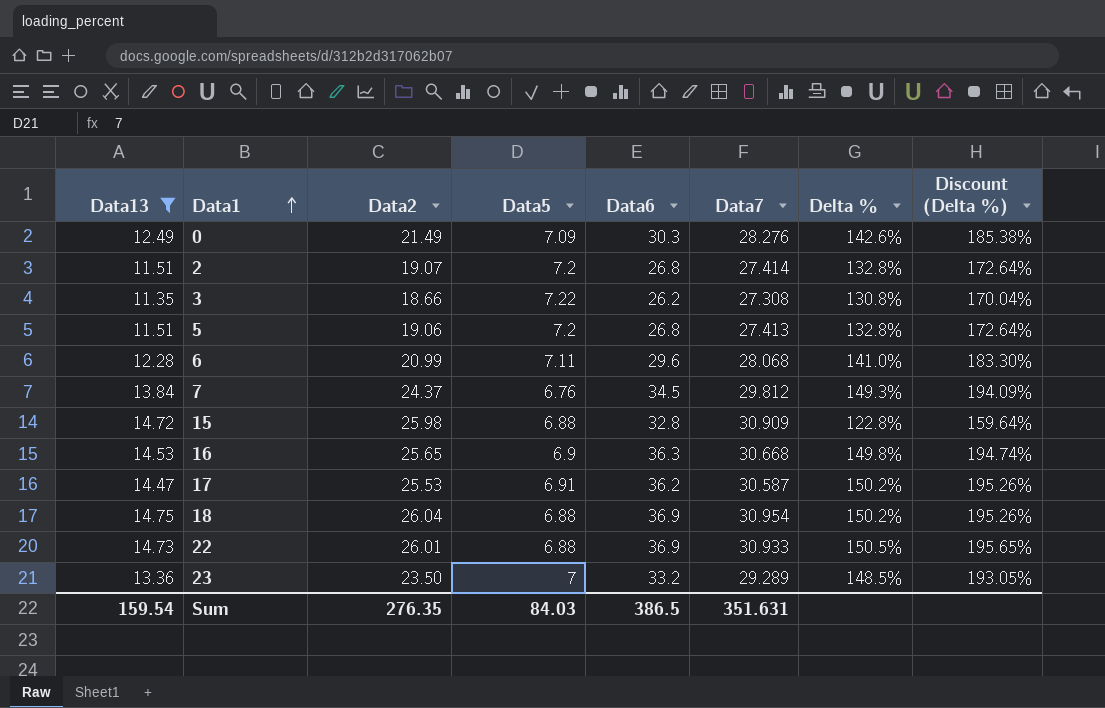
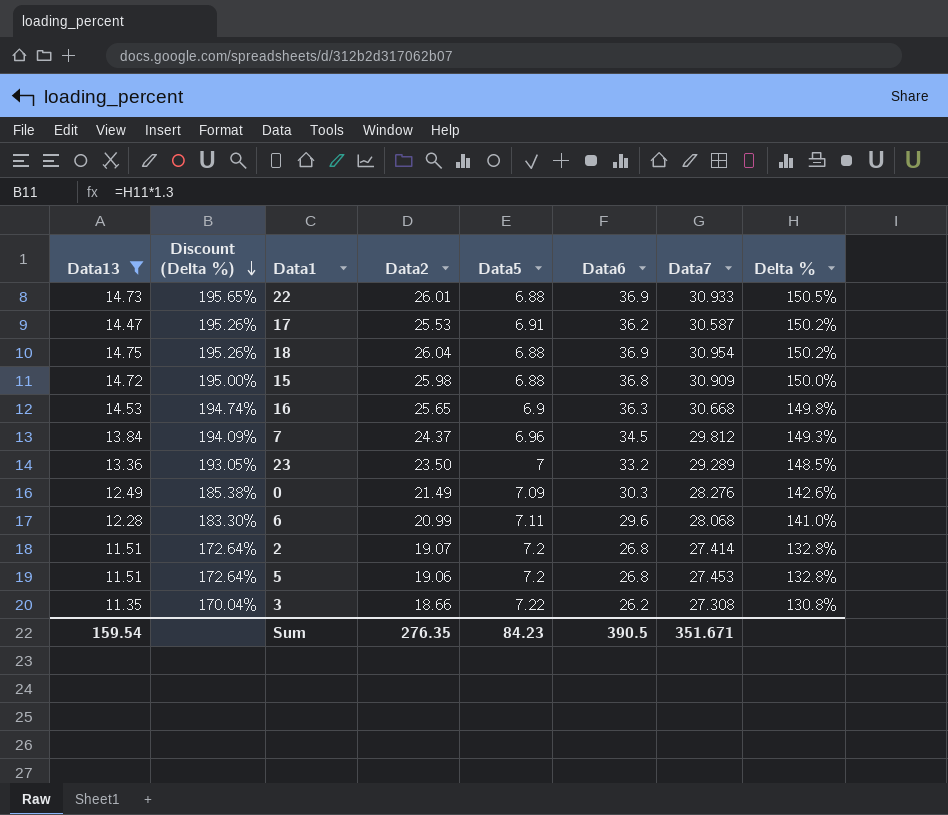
row order: Data1 ascending -> Discount (Delta %) descending
column Discount (Delta %) | position: 8 -> 2
15 | Discount (Delta %): 159.64% -> 195.00%
15 | Data6: 32.8 -> 36.8
15 | Delta %: 122.8% -> 150.0%
7 | Data5: 6.76 -> 6.96
5 | Data7: 27.413 -> 27.453
Sum | Data5: 84.03 -> 84.23
Sum | Data6: 386.5 -> 390.5
Sum | Data7: 351.631 -> 351.671

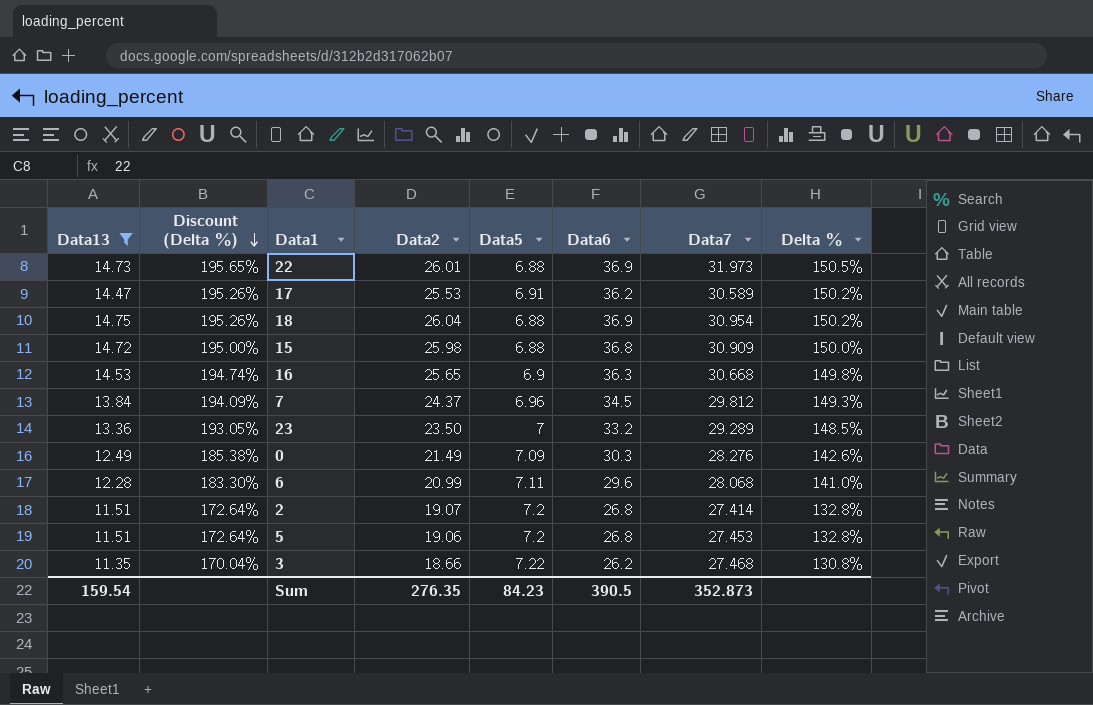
22 | Data7: 30.933 -> 31.973
17 | Data7: 30.587 -> 30.589
3 | Data7: 27.308 -> 27.468
Sum | Data7: 351.671 -> 352.873

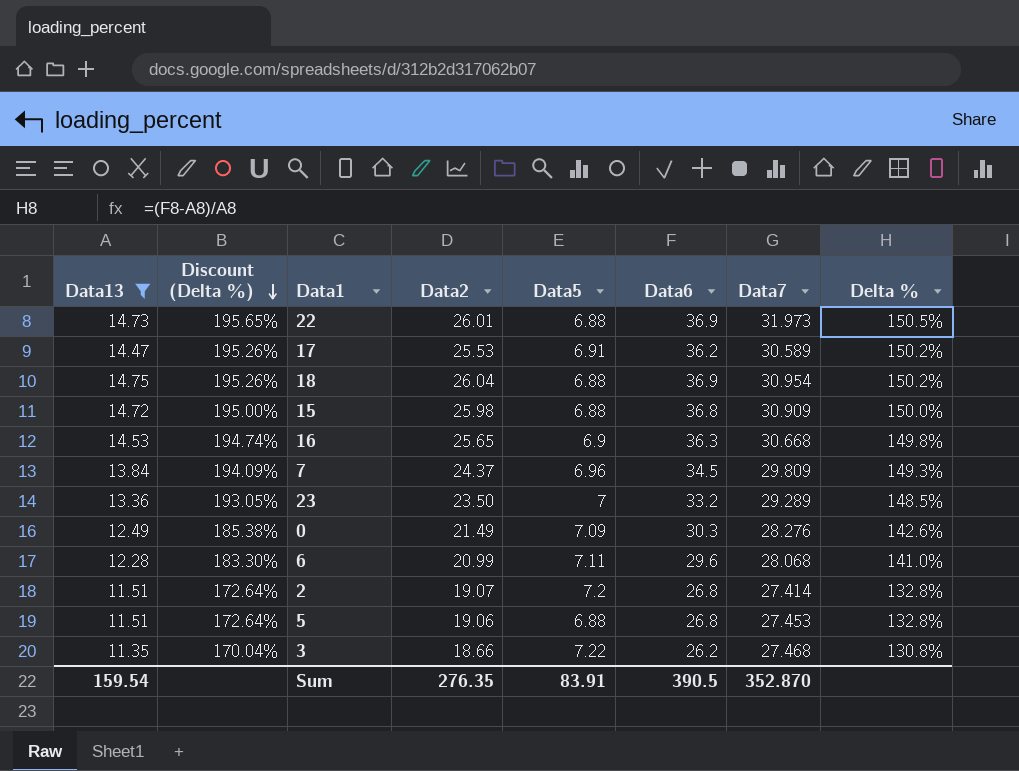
7 | Data7: 29.812 -> 29.809
5 | Data5: 7.2 -> 6.88
Sum | Data5: 84.23 -> 83.91
Sum | Data7: 352.873 -> 352.870

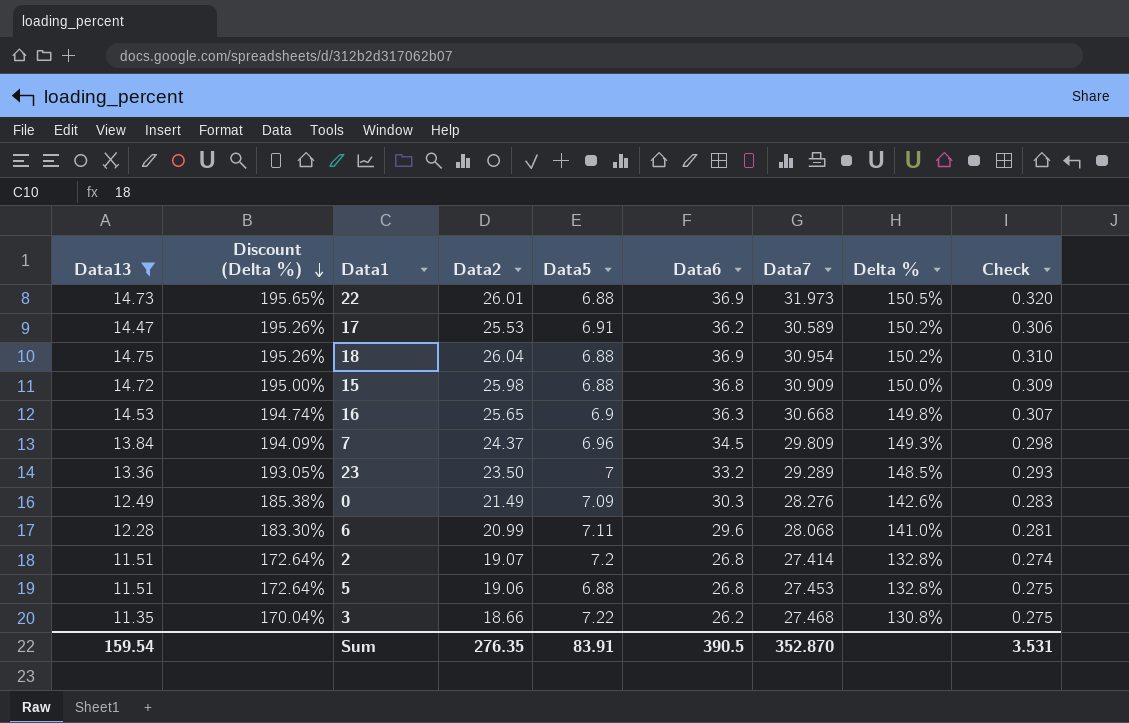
column Check | formula: none -> [Data7] * 0.01

